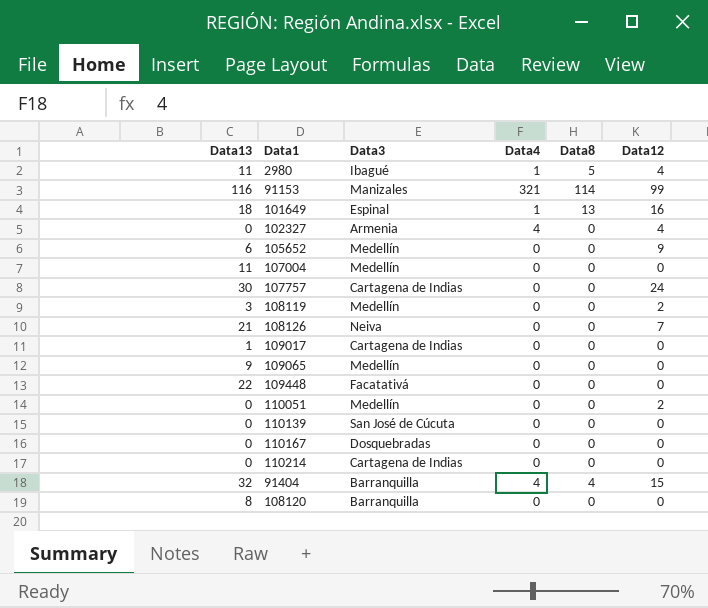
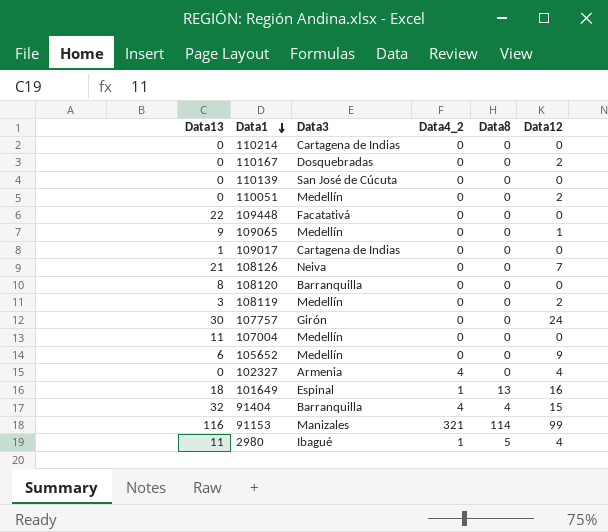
row order: none -> Data1 descending
column name: Data4 -> Data4_2
110167 | Data12: 0 -> 2
109065 | Data12: 0 -> 1
107757 | Data3: Cartagena de Indias -> Girón

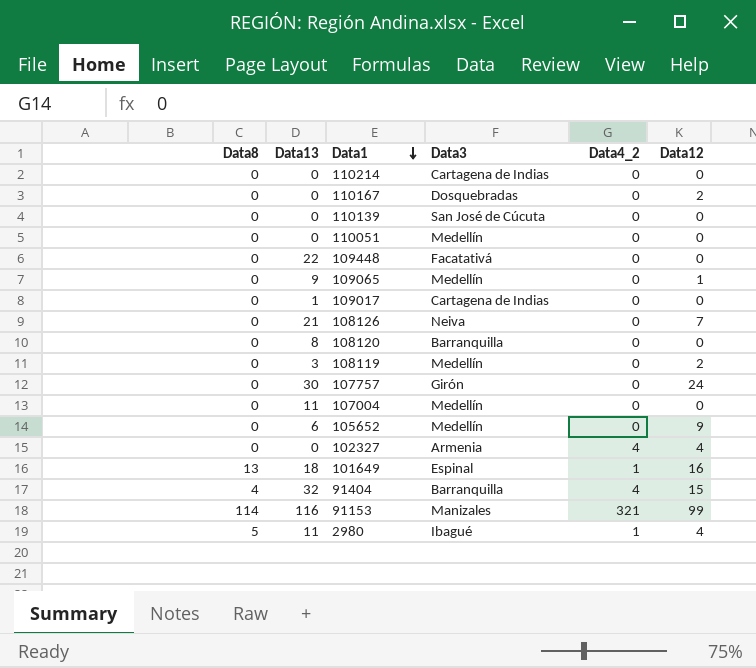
column Data8 | position: 5 -> 1
110051 | Data12: 2 -> 0

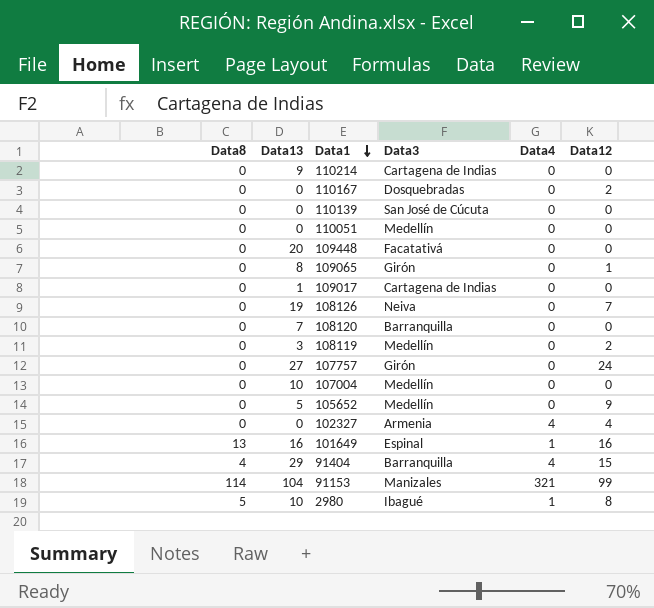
column name: Data4_2 -> Data4
110214 | Data13: 0 -> 9
109448 | Data13: 22 -> 20
109065 | Data13: 9 -> 8
109065 | Data3: Medellín -> Girón
108126 | Data13: 21 -> 19
108120 | Data13: 8 -> 7
107757 | Data13: 30 -> 27
107004 | Data13: 11 -> 10
105652 | Data13: 6 -> 5
101649 | Data13: 18 -> 16
91404 | Data13: 32 -> 29
91153 | Data13: 116 -> 104
2980 | Data13: 11 -> 10
2980 | Data12: 4 -> 8

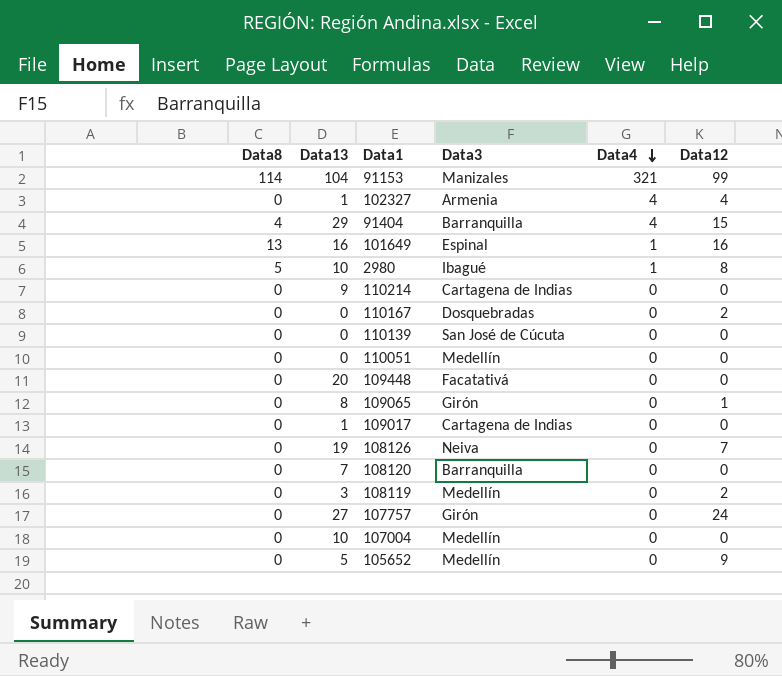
row order: Data1 descending -> Data4 descending
102327 | Data13: 0 -> 1

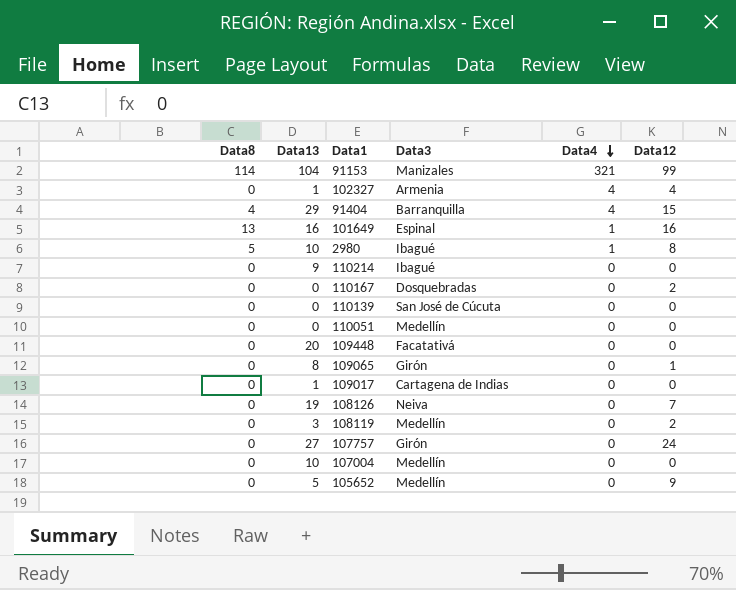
row 108120: 0 | 7 | Barranquilla | 0 | 0 -> none
110214 | Data3: Cartagena de Indias -> Ibagué

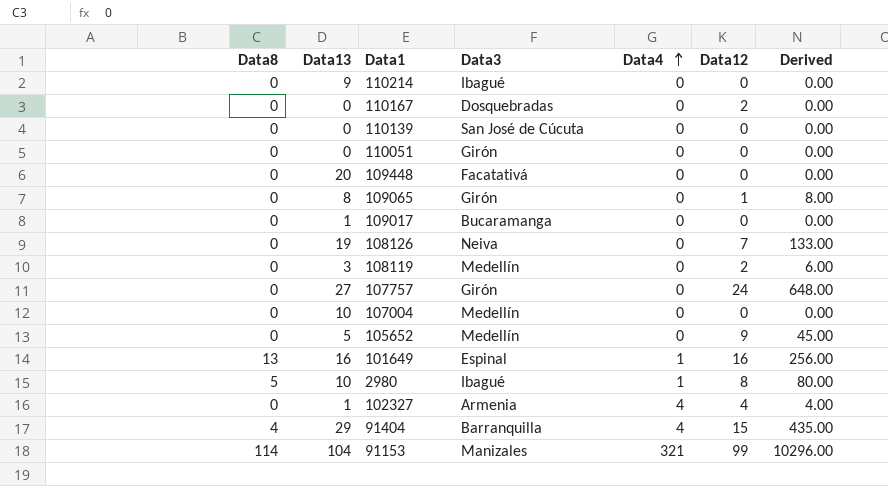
row order: Data4 descending -> Data4 ascending
column Derived | formula: none -> [Data13] * [Data12]
110051 | Data3: Medellín -> Girón
109017 | Data3: Cartagena de Indias -> Bucaramanga

